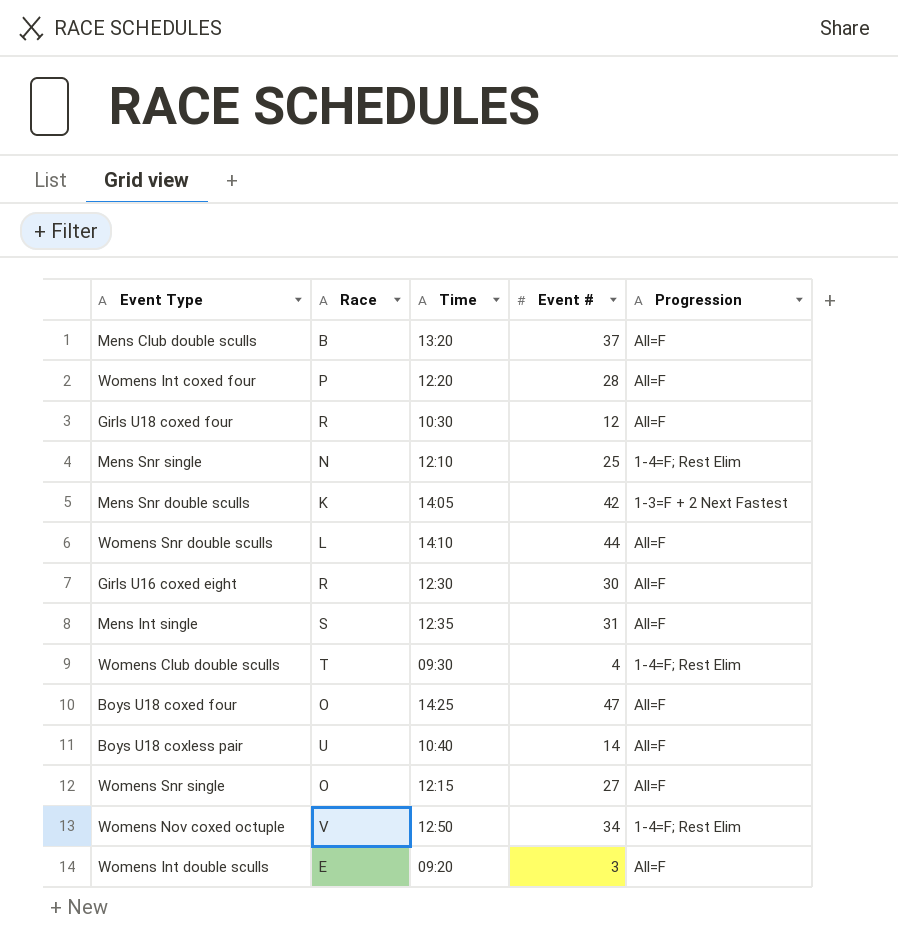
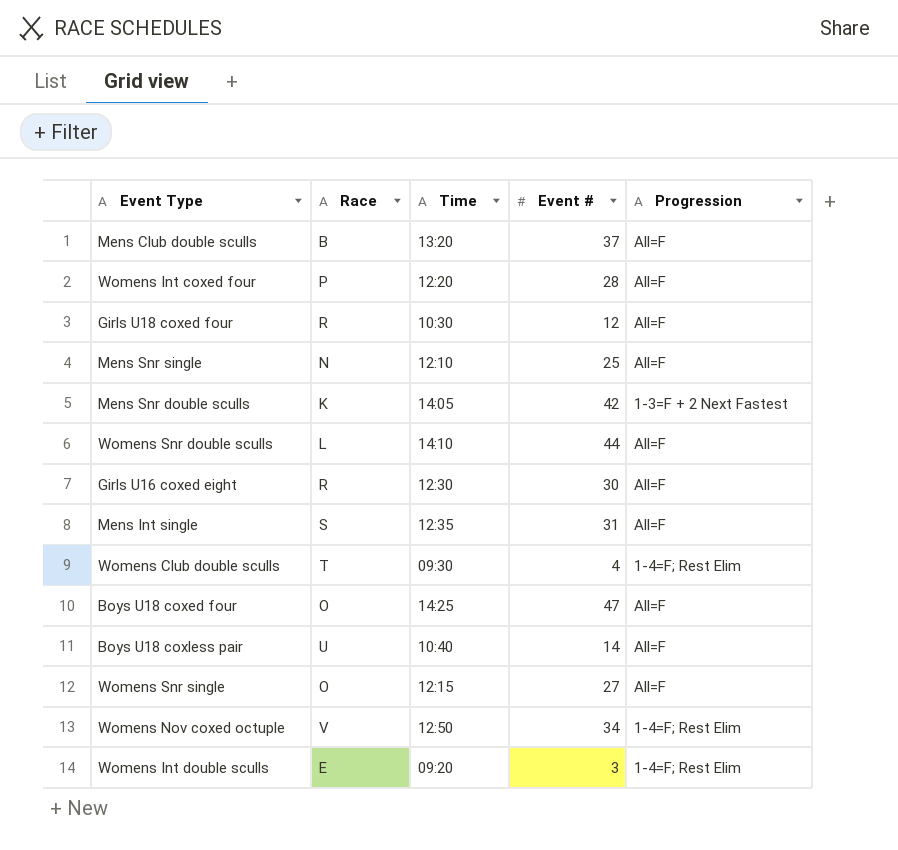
Mens Snr single | Progression: 1-4=F; Rest Elim -> All=F
Womens Int double sculls | Progression: All=F -> 1-4=F; Rest Elim

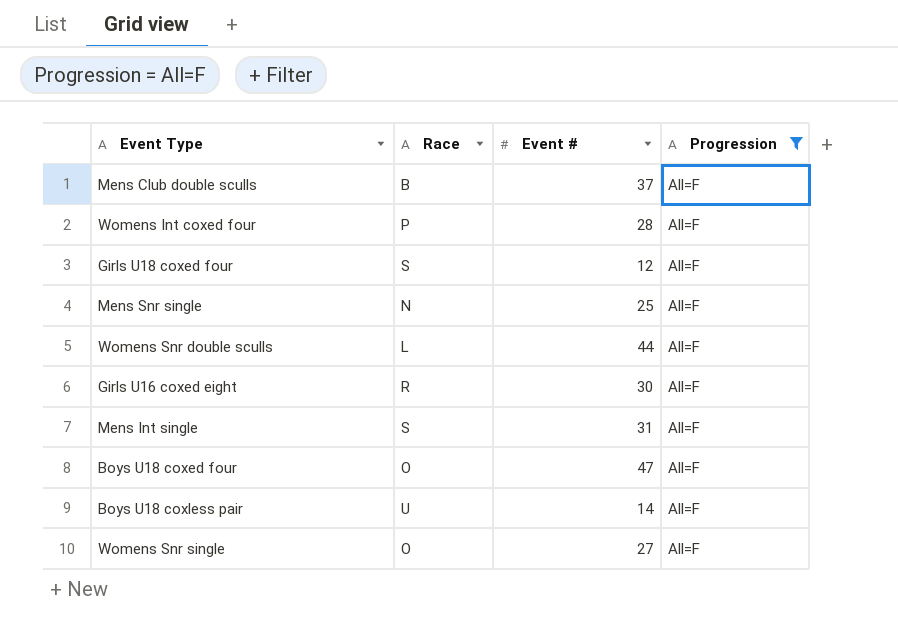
filter: none -> Progression = All=F
column Time | position: 3 -> none
Girls U18 coxed four | Race: R -> S

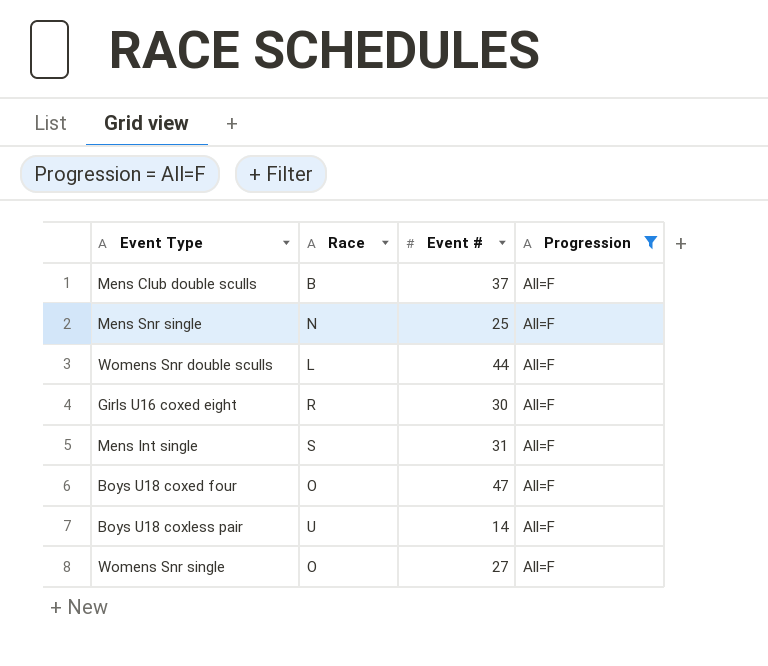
row Womens Int coxed four: P | 28 | All=F -> none
row Girls U18 coxed four: S | 12 | All=F -> none

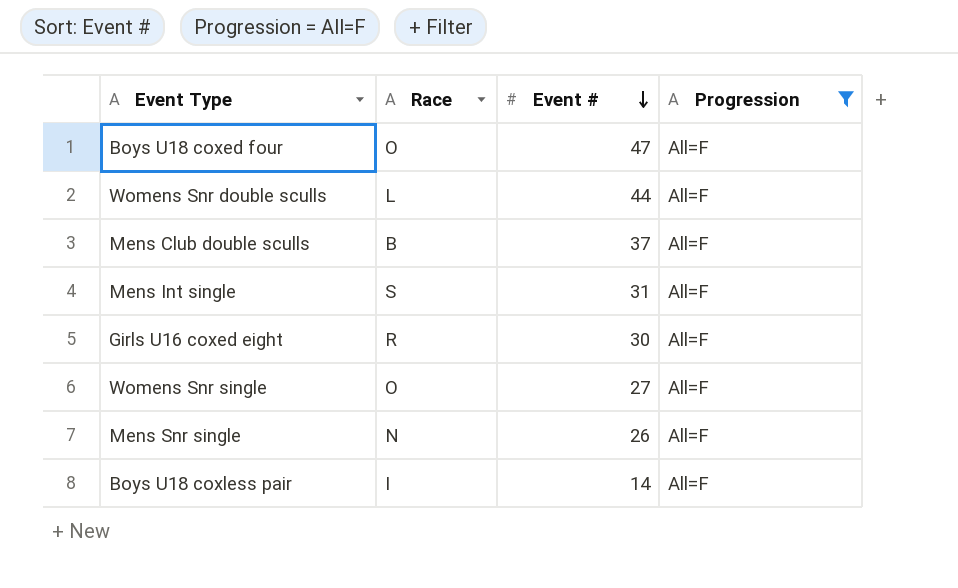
row order: none -> Event # descending
Mens Snr single | Event #: 25 -> 26
Boys U18 coxless pair | Race: U -> I

